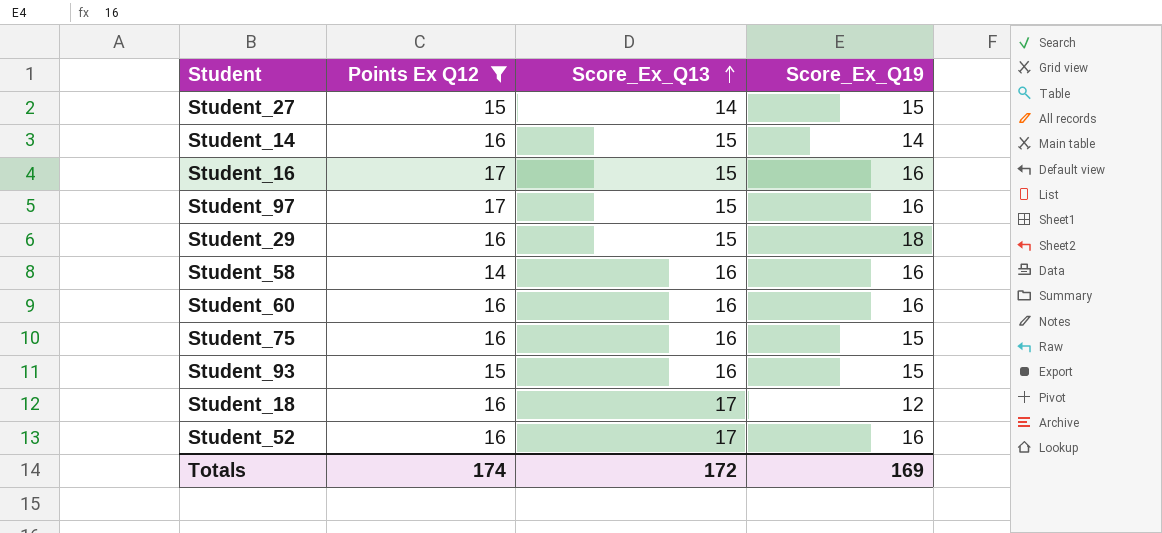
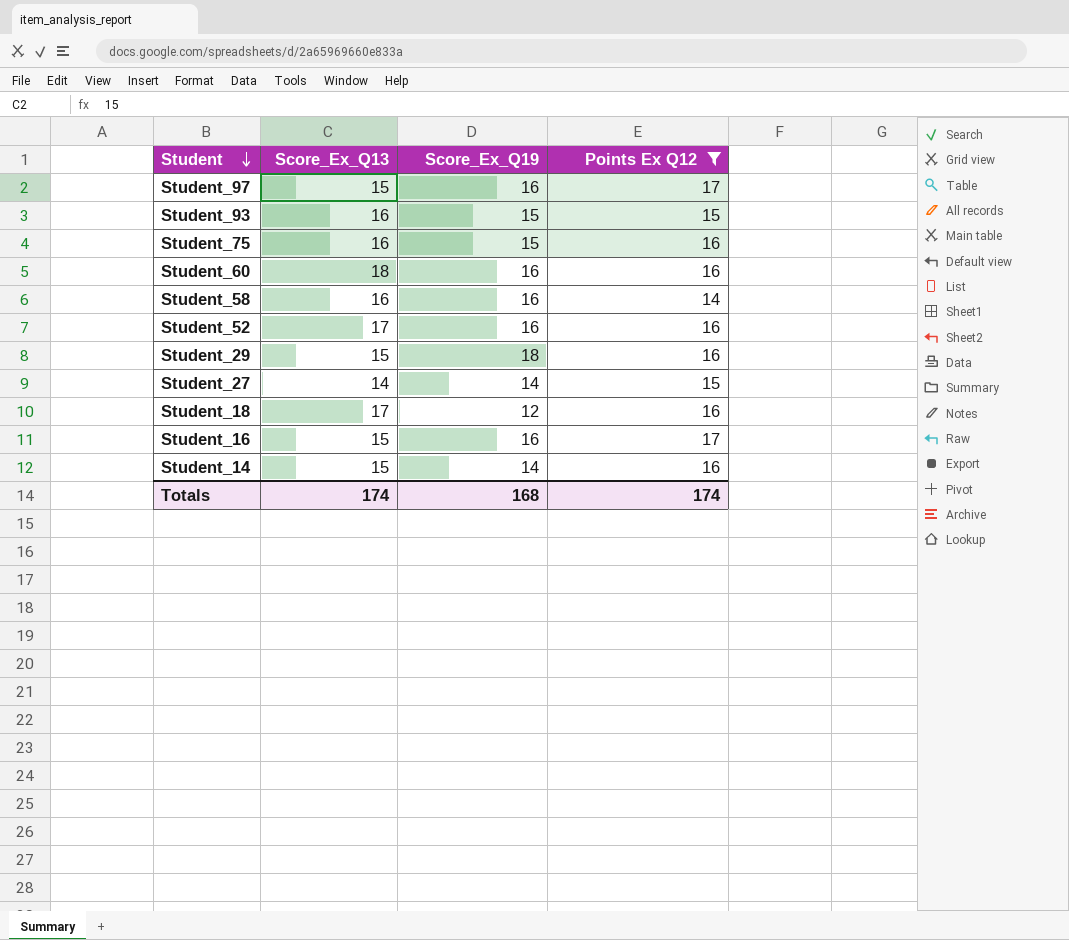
row order: Score_Ex_Q13 ascending -> Student descending
column Points Ex Q12 | position: 2 -> 4
Student_60 | Score_Ex_Q13: 16 -> 18
Student_27 | Score_Ex_Q19: 15 -> 14
Totals | Score_Ex_Q13: 172 -> 174
Totals | Score_Ex_Q19: 169 -> 168

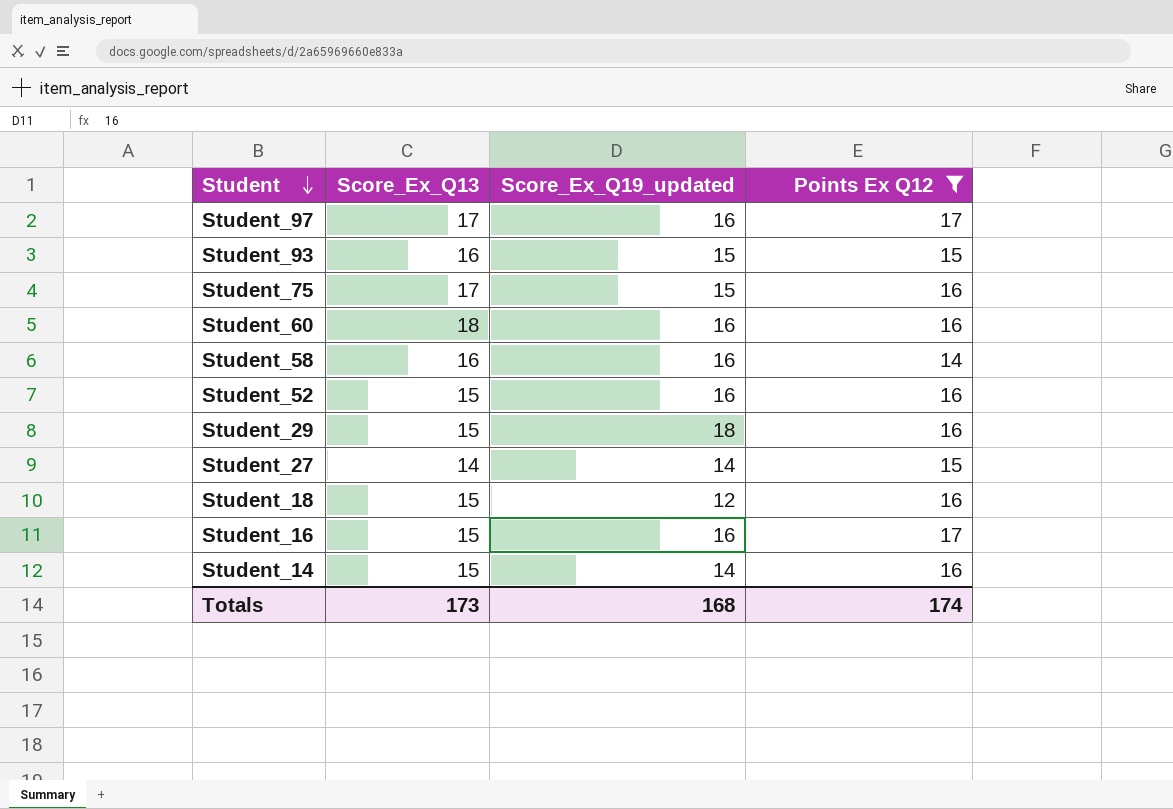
column name: Score_Ex_Q19 -> Score_Ex_Q19_updated
Student_97 | Score_Ex_Q13: 15 -> 17
Student_75 | Score_Ex_Q13: 16 -> 17
Student_52 | Score_Ex_Q13: 17 -> 15
Student_18 | Score_Ex_Q13: 17 -> 15
Totals | Score_Ex_Q13: 174 -> 173

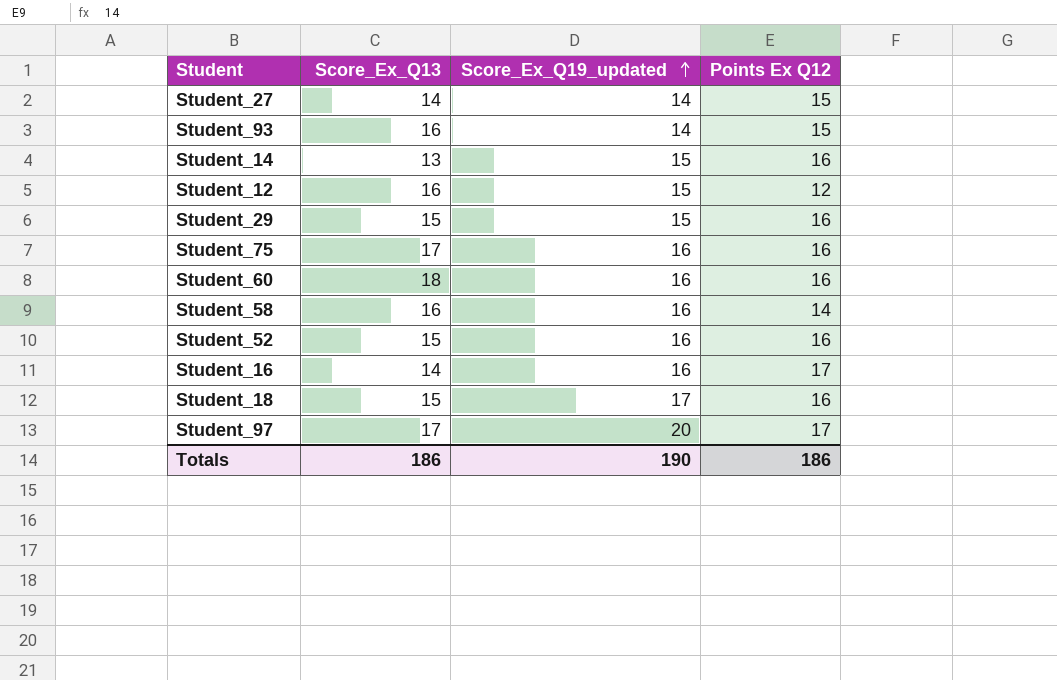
filter: Points Ex Q12 != 12 -> none
row order: Student descending -> Score_Ex_Q19_updated ascending
Student_93 | Score_Ex_Q19_updated: 15 -> 14
Student_14 | Score_Ex_Q13: 15 -> 13
Student_14 | Score_Ex_Q19_updated: 14 -> 15
Student_29 | Score_Ex_Q19_updated: 18 -> 15
Student_75 | Score_Ex_Q19_updated: 15 -> 16
Student_16 | Score_Ex_Q13: 15 -> 14
Student_18 | Score_Ex_Q19_updated: 12 -> 17
Student_97 | Score_Ex_Q19_updated: 16 -> 20
Totals | Score_Ex_Q13: 173 -> 186
Totals | Score_Ex_Q19_updated: 168 -> 190
Totals | Points Ex Q12: 174 -> 186

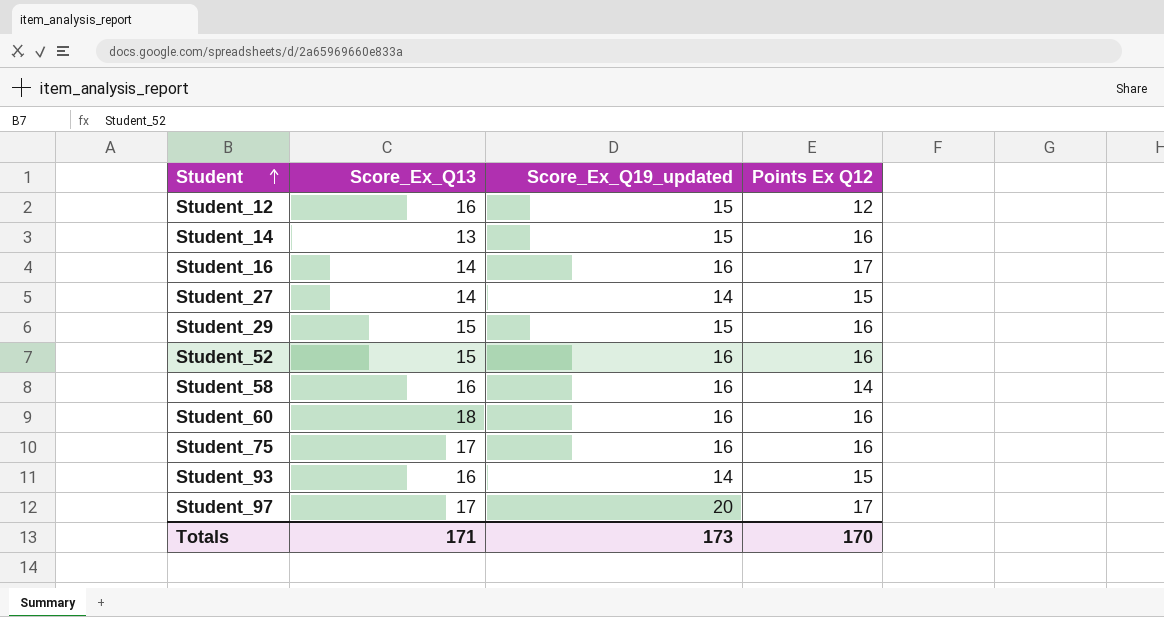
row order: Score_Ex_Q19_updated ascending -> Student ascending
row Student_18: 15 | 17 | 16 -> none
Totals | Score_Ex_Q13: 186 -> 171
Totals | Score_Ex_Q19_updated: 190 -> 173
Totals | Points Ex Q12: 186 -> 170

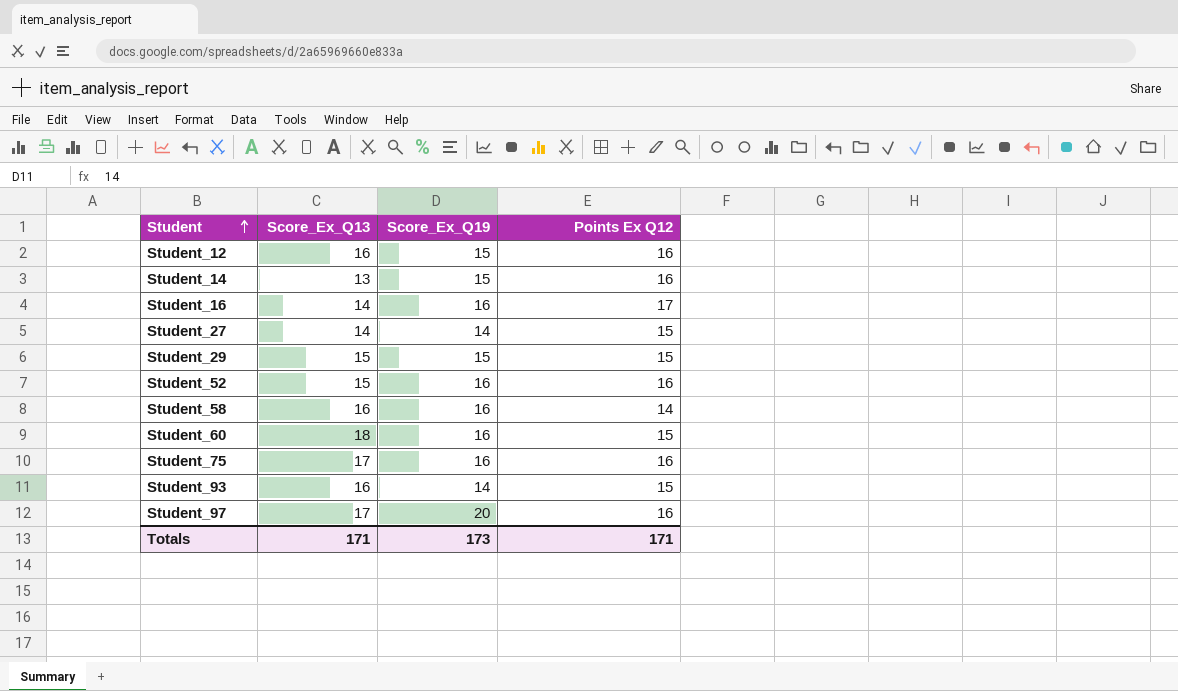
column name: Score_Ex_Q19_updated -> Score_Ex_Q19
Student_12 | Points Ex Q12: 12 -> 16
Student_29 | Points Ex Q12: 16 -> 15
Student_60 | Points Ex Q12: 16 -> 15
Student_97 | Points Ex Q12: 17 -> 16
Totals | Points Ex Q12: 170 -> 171

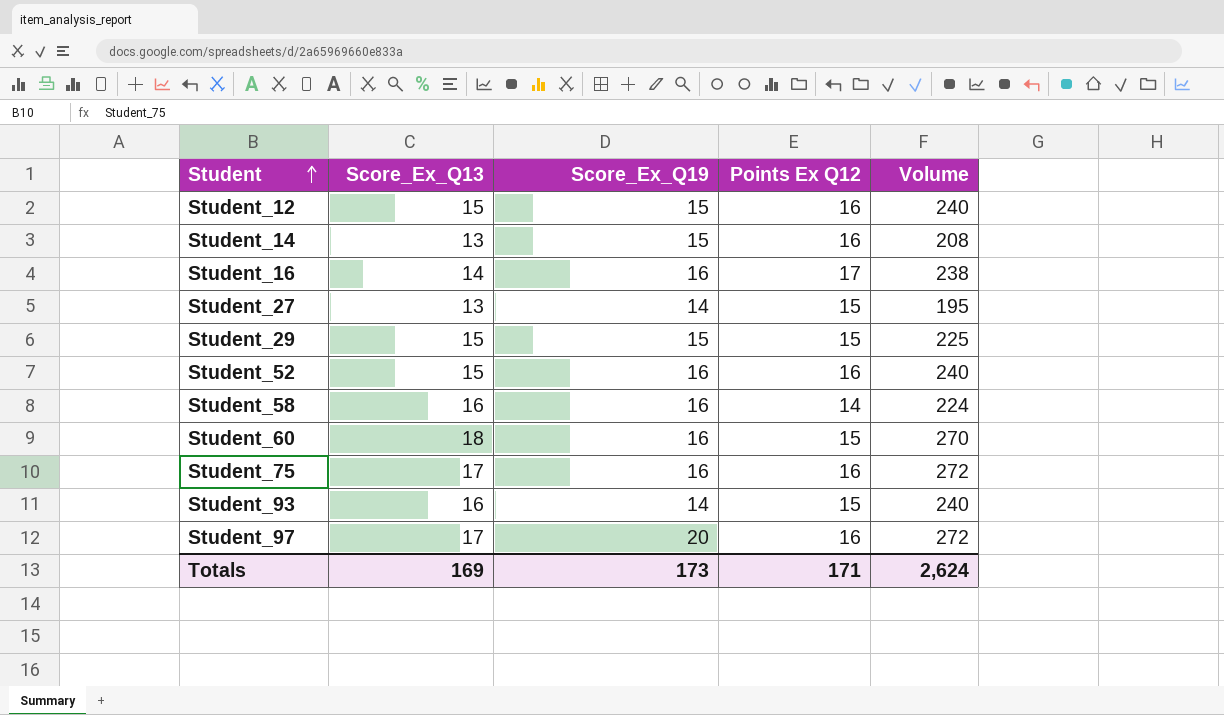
column Volume | formula: none -> [Score_Ex_Q13] * [Points Ex Q12]
Student_12 | Score_Ex_Q13: 16 -> 15
Student_27 | Score_Ex_Q13: 14 -> 13
Totals | Score_Ex_Q13: 171 -> 169

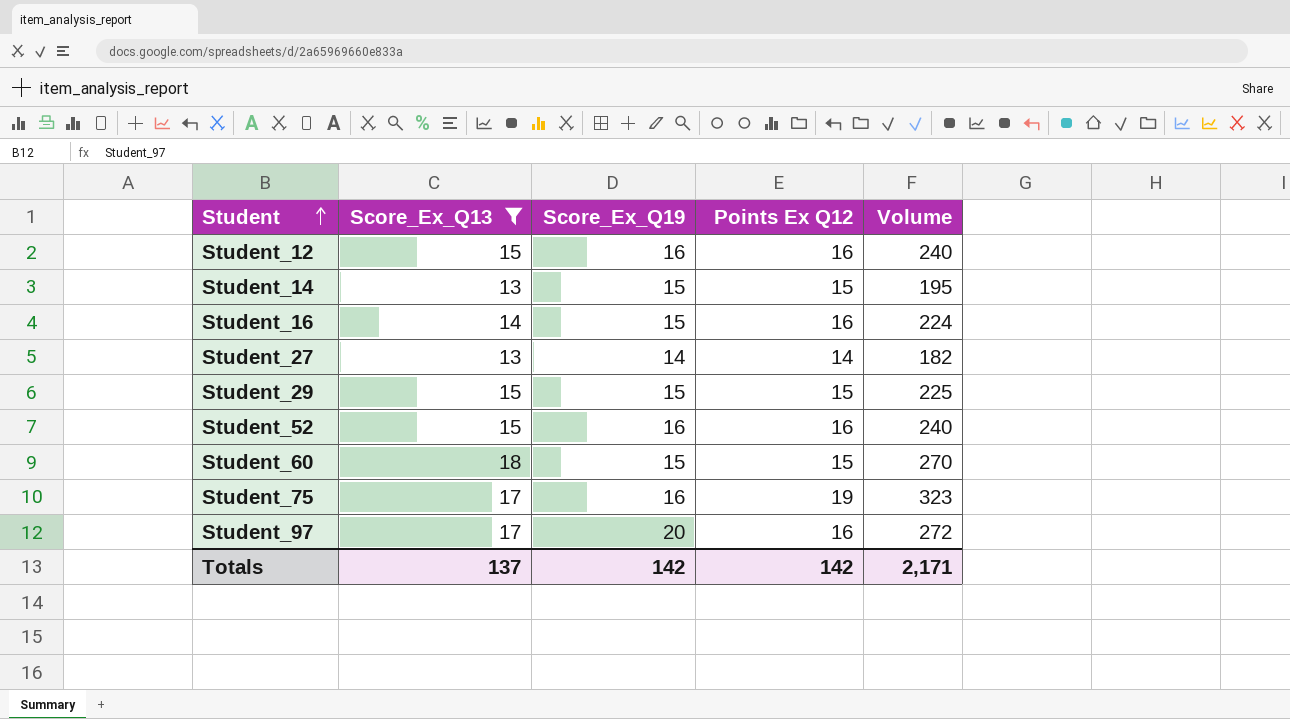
filter: none -> Score_Ex_Q13 != 16
Student_12 | Score_Ex_Q19: 15 -> 16
Student_14 | Points Ex Q12: 16 -> 15
Student_14 | Volume: 208 -> 195
Student_16 | Score_Ex_Q19: 16 -> 15
Student_16 | Points Ex Q12: 17 -> 16
Student_16 | Volume: 238 -> 224
Student_27 | Points Ex Q12: 15 -> 14
Student_27 | Volume: 195 -> 182
Student_60 | Score_Ex_Q19: 16 -> 15
Student_75 | Points Ex Q12: 16 -> 19
Student_75 | Volume: 272 -> 323
Totals | Score_Ex_Q13: 169 -> 137
Totals | Score_Ex_Q19: 173 -> 142
Totals | Points Ex Q12: 171 -> 142
Totals | Volume: 2,624 -> 2,171

